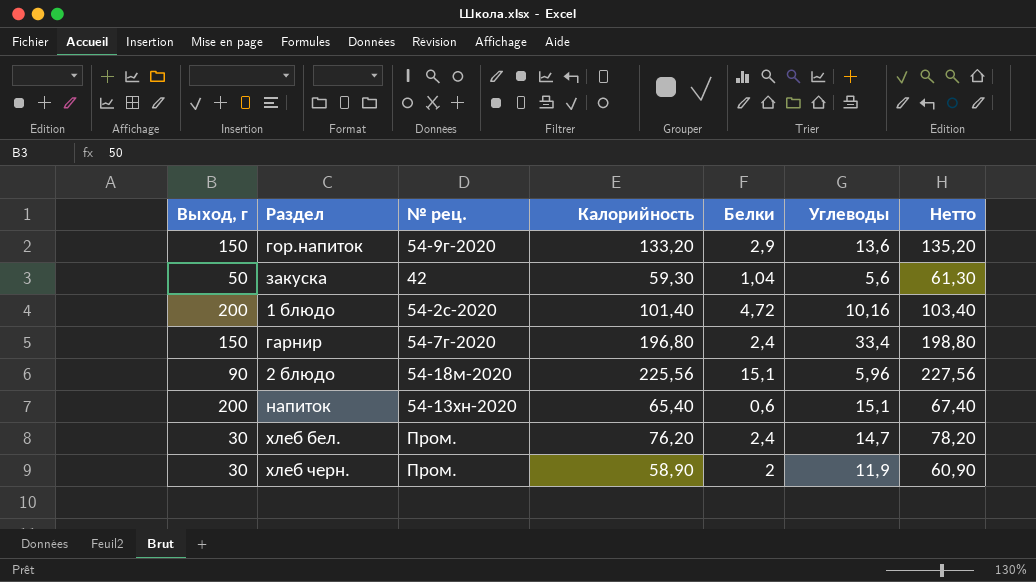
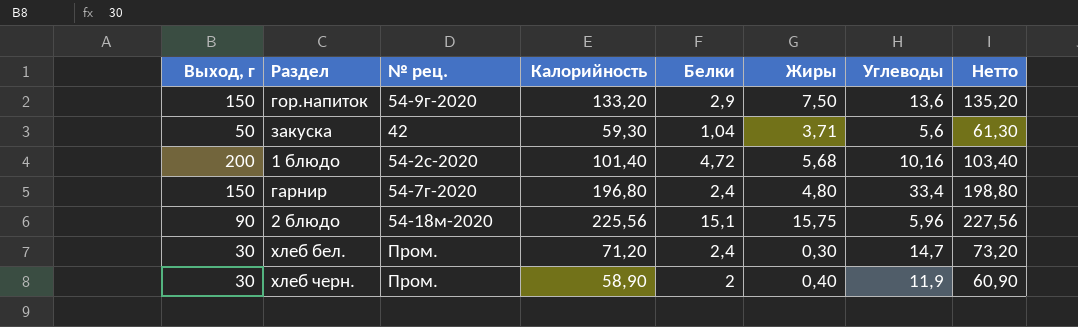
column Жиры | position: none -> 6
row напиток: 200 | 54-13хн-2020 | 65,40 | 0,6 | 15,1 | 67,40 -> none
хлеб бел. | Калорийность: 76,20 -> 71,20
хлеб бел. | Нетто: 78,20 -> 73,20

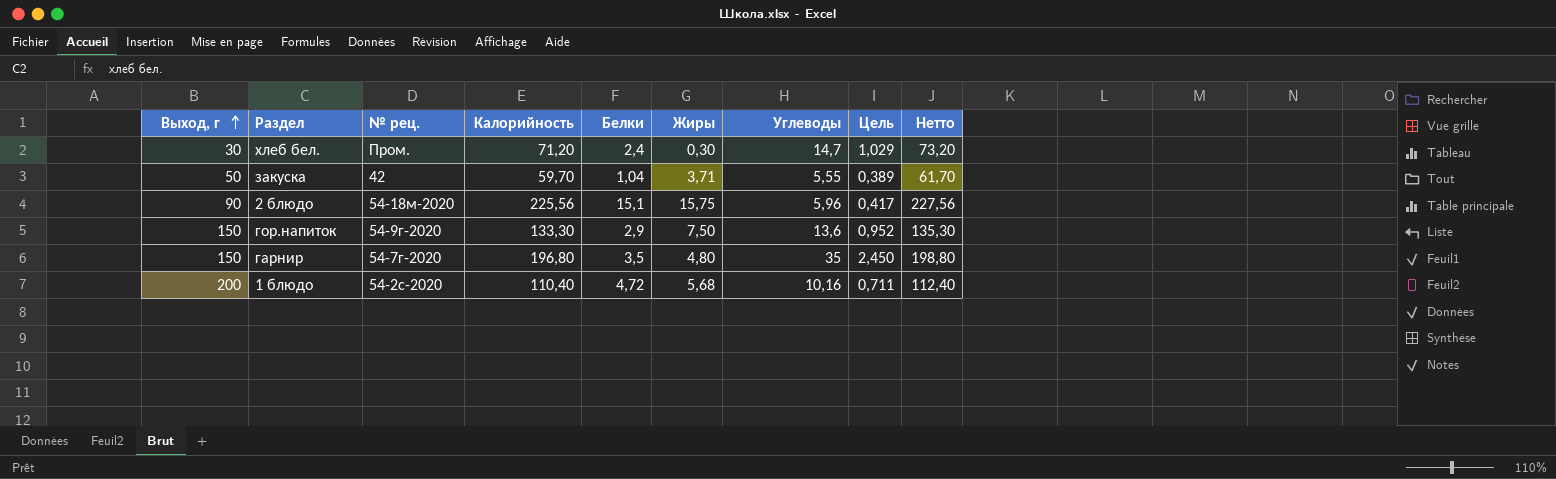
row order: none -> Выход, г ascending
column Цель | formula: none -> [Углеводы] * 0,07
row хлеб черн.: 30 | Пром. | 58,90 | 2 | 0,40 | 11,9 | 60,90 -> none
закуска | Калорийность: 59,30 -> 59,70
закуска | Углеводы: 5,6 -> 5,55
закуска | Нетто: 61,30 -> 61,70
гор.напиток | Калорийность: 133,20 -> 133,30
гор.напиток | Нетто: 135,20 -> 135,30
гарнир | Белки: 2,4 -> 3,5
гарнир | Углеводы: 33,4 -> 35
1 блюдо | Калорийность: 101,40 -> 110,40
1 блюдо | Нетто: 103,40 -> 112,40

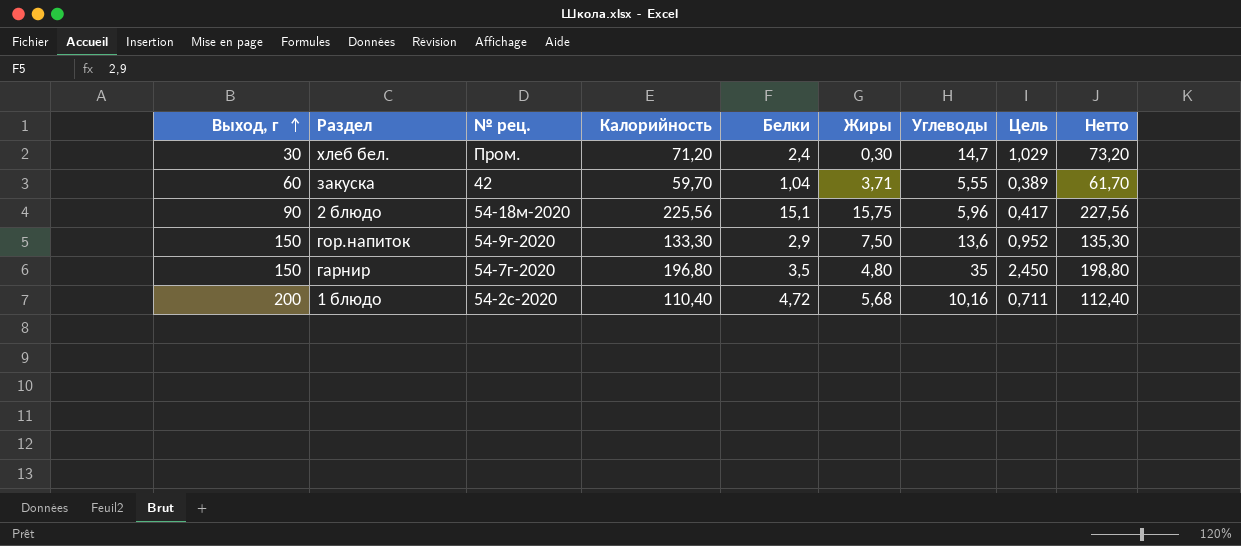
закуска | Выход, г: 50 -> 60

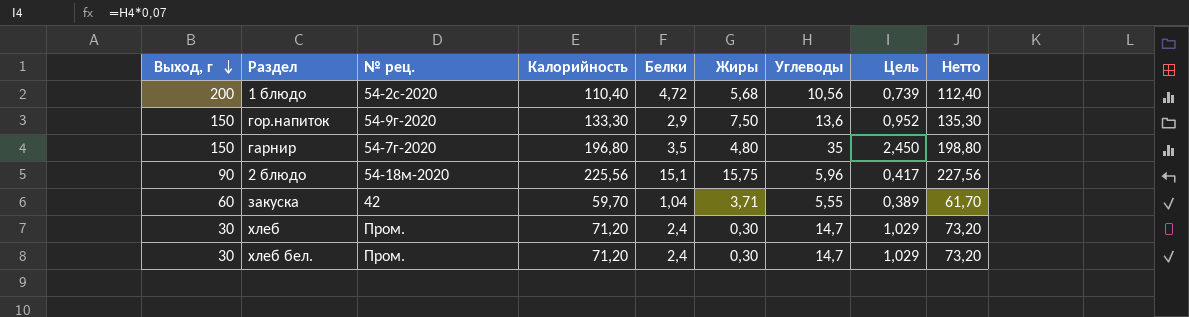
row order: Выход, г ascending -> Выход, г descending
1 блюдо | Углеводы: 10,16 -> 10,56
1 блюдо | Цель: 0,711 -> 0,739
row хлеб: none -> 30 | Пром. | 71,20 | 2,4 | 0,30 | 14,7 | 1,029 | 73,20

